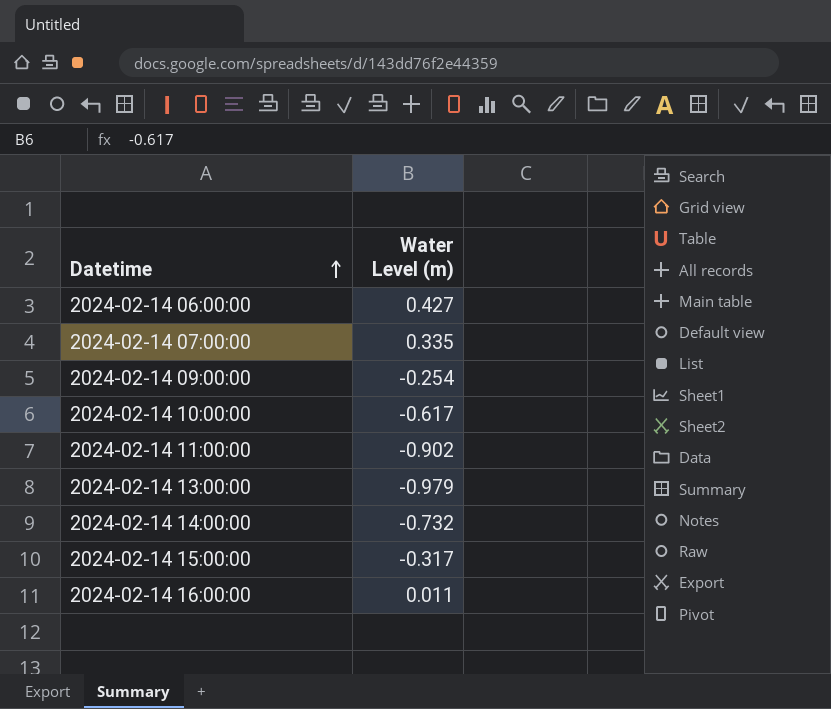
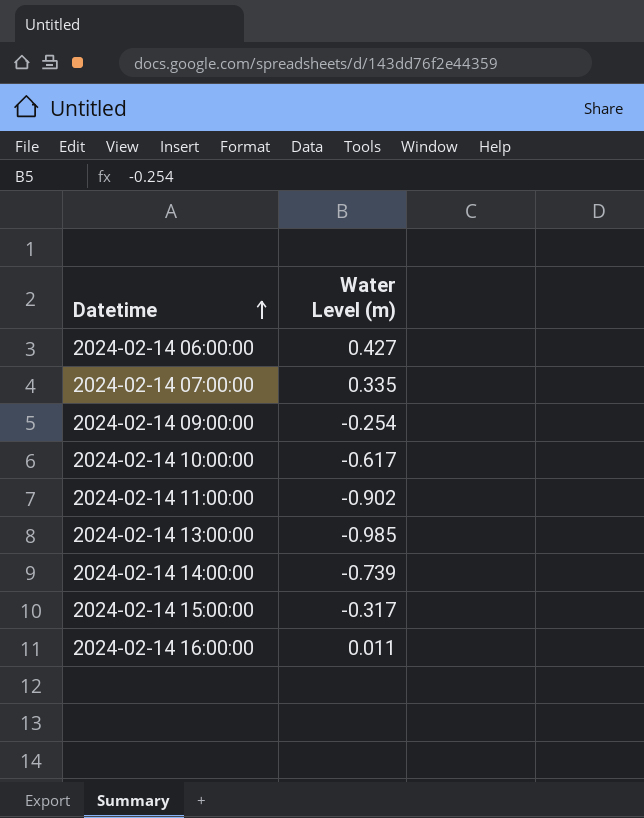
2024-02-14 13:00:00 | Water Level (m): -0.979 -> -0.985
2024-02-14 14:00:00 | Water Level (m): -0.732 -> -0.739

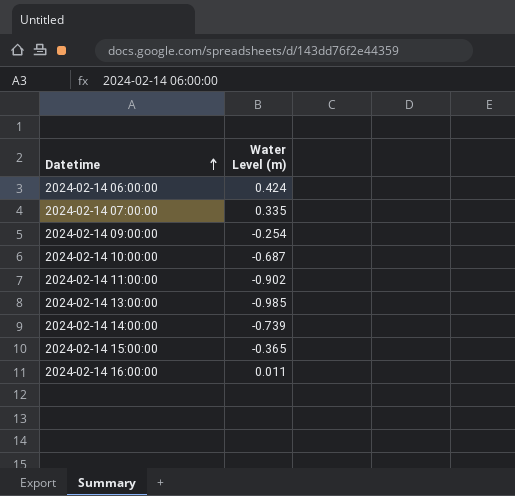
2024-02-14 06:00:00 | Water Level (m): 0.427 -> 0.424
2024-02-14 10:00:00 | Water Level (m): -0.617 -> -0.687
2024-02-14 15:00:00 | Water Level (m): -0.317 -> -0.365

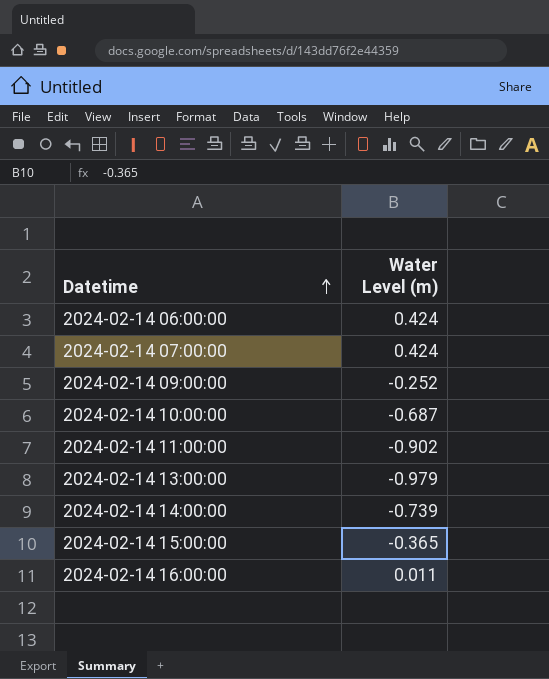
2024-02-14 07:00:00 | Water Level (m): 0.335 -> 0.424
2024-02-14 09:00:00 | Water Level (m): -0.254 -> -0.252
2024-02-14 13:00:00 | Water Level (m): -0.985 -> -0.979

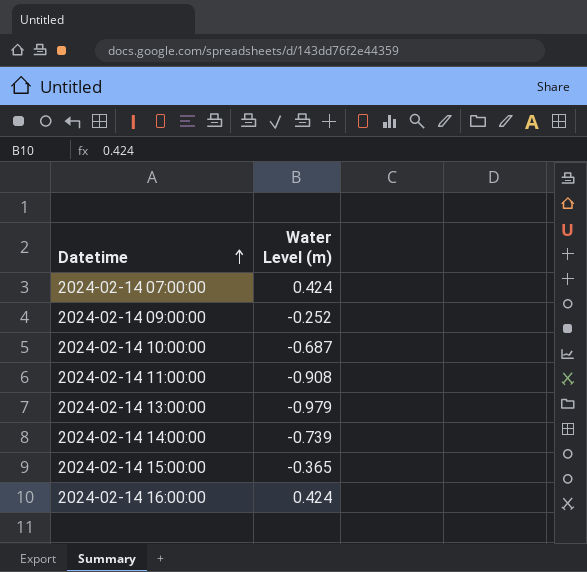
row 2024-02-14 06:00:00: 0.424 -> none
2024-02-14 11:00:00 | Water Level (m): -0.902 -> -0.908
2024-02-14 16:00:00 | Water Level (m): 0.011 -> 0.424

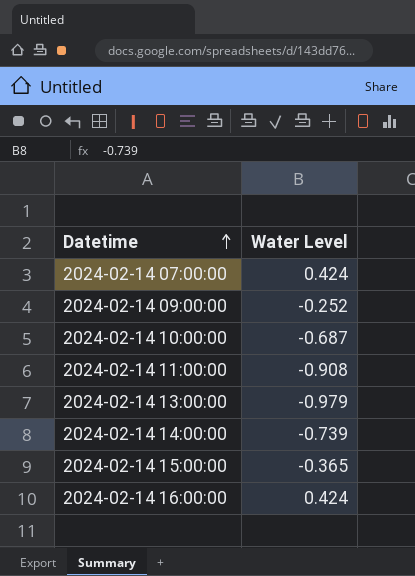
column name: Water Level (m) -> Water Level

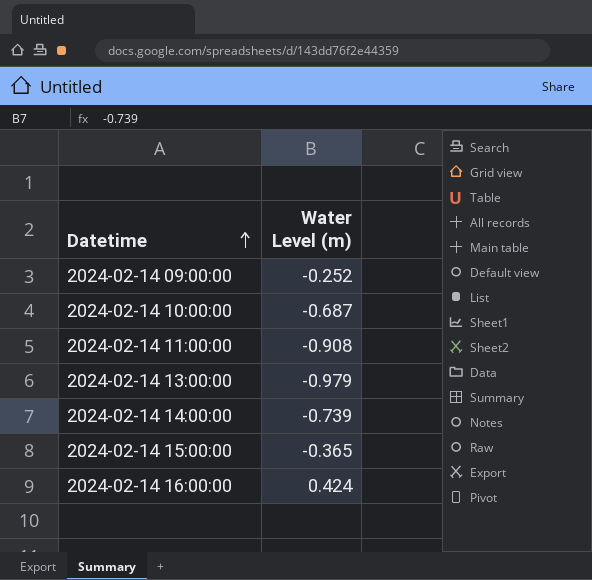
column name: Water Level -> Water Level (m)
row 2024-02-14 07:00:00: 0.424 -> none

